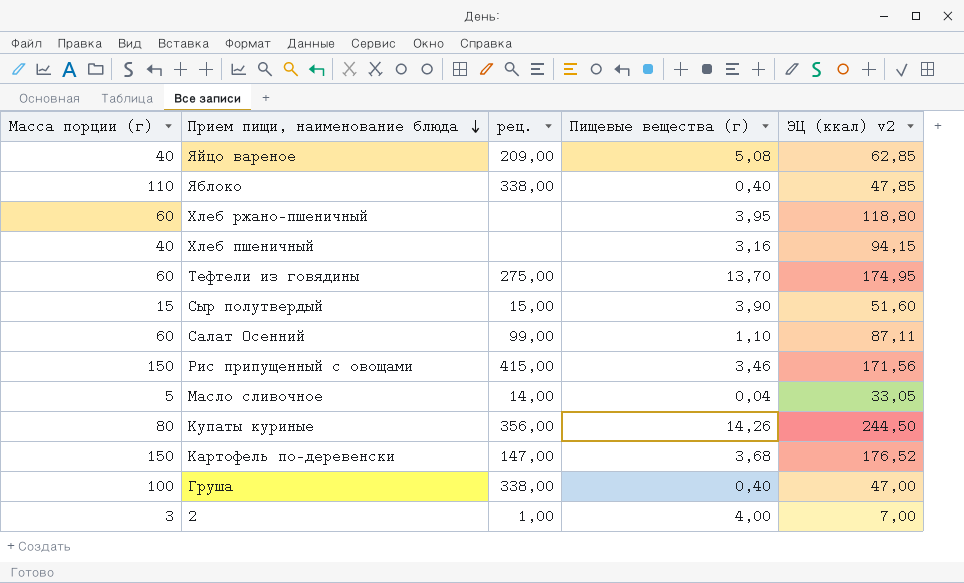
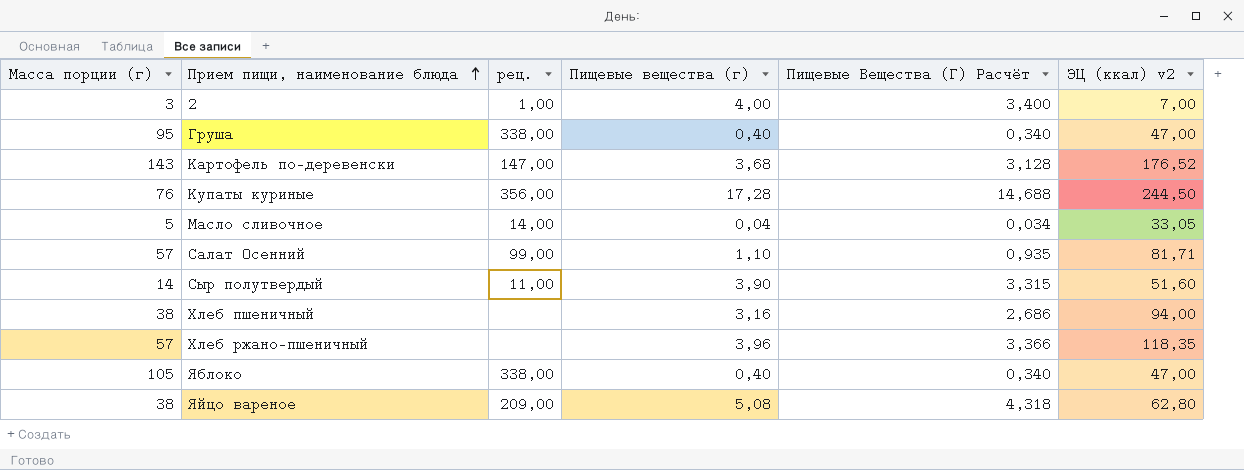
row order: Прием пищи, наименование блюда descending -> Прием пищи, наименование блюда ascending
column Пищевые Вещества (Г) Расчёт | formula: none -> [Пищевые вещества (г)] * 0,85
row Тефтели из говядины: 60 | 275,00 | 13,70 | 174,95 -> none
row Рис припущенный с овощами: 150 | 415,00 | 3,46 | 171,56 -> none
Груша | Масса порции (г): 100 -> 95
Картофель по-деревенски | Масса порции (г): 150 -> 143
Купаты куриные | Масса порции (г): 80 -> 76
Купаты куриные | Пищевые вещества (г): 14,26 -> 17,28
Салат Осенний | Масса порции (г): 60 -> 57
Салат Осенний | ЭЦ (ккал) v2: 87,11 -> 81,71
Сыр полутвердый | Масса порции (г): 15 -> 14
Сыр полутвердый | рец.: 15,00 -> 11,00
Хлеб пшеничный | Масса порции (г): 40 -> 38
Хлеб пшеничный | ЭЦ (ккал) v2: 94,15 -> 94,00
Хлеб ржано-пшеничный | Масса порции (г): 60 -> 57
Хлеб ржано-пшеничный | Пищевые вещества (г): 3,95 -> 3,96
Хлеб ржано-пшеничный | ЭЦ (ккал) v2: 118,80 -> 118,35
Яблоко | Масса порции (г): 110 -> 105
Яблоко | ЭЦ (ккал) v2: 47,85 -> 47,00
Яйцо вареное | Масса порции (г): 40 -> 38
Яйцо вареное | ЭЦ (ккал) v2: 62,85 -> 62,80

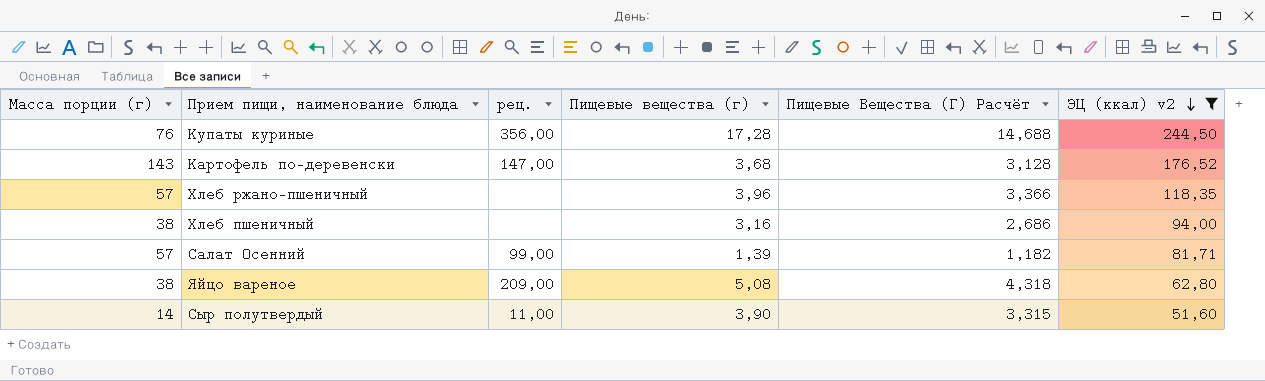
filter: none -> ЭЦ (ккал) v2 >= 51,60
row order: Прием пищи, наименование блюда ascending -> ЭЦ (ккал) v2 descending
Салат Осенний | Пищевые вещества (г): 1,10 -> 1,39
Салат Осенний | Пищевые Вещества (Г) Расчёт: 0,935 -> 1,182

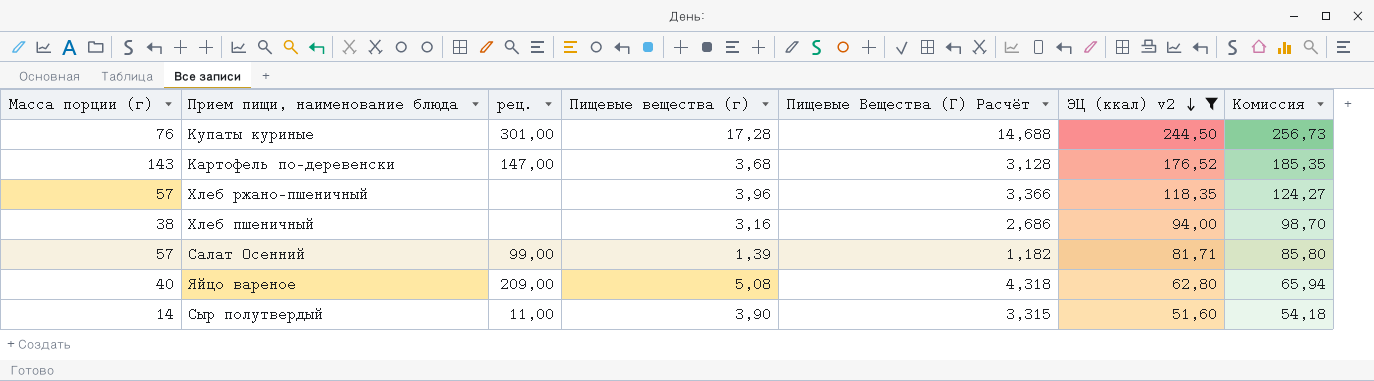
column Комиссия | formula: none -> [ЭЦ (ккал) v2] * 1,05
Купаты куриные | рец.: 356,00 -> 301,00
Яйцо вареное | Масса порции (г): 38 -> 40

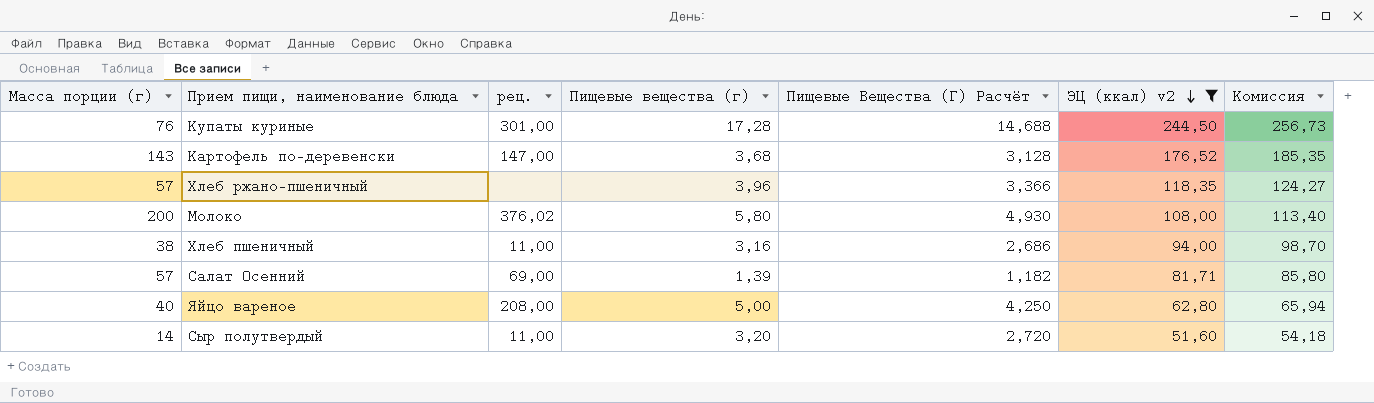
row Молоко: none -> 200 | 376,02 | 5,80 | 4,930 | 108,00 | 113,40
Хлеб пшеничный | рец.: none -> 11,00
Салат Осенний | рец.: 99,00 -> 69,00
Яйцо вареное | рец.: 209,00 -> 208,00
Яйцо вареное | Пищевые вещества (г): 5,08 -> 5,00
Яйцо вареное | Пищевые Вещества (Г) Расчёт: 4,318 -> 4,250
Сыр полутвердый | Пищевые вещества (г): 3,90 -> 3,20
Сыр полутвердый | Пищевые Вещества (Г) Расчёт: 3,315 -> 2,720

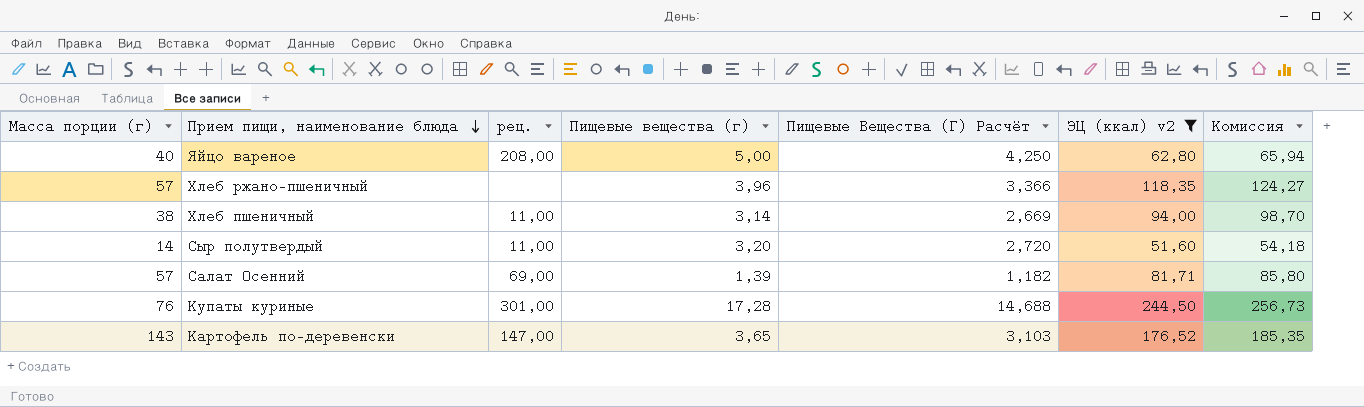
row order: ЭЦ (ккал) v2 descending -> Прием пищи, наименование блюда descending
row Молоко: 200 | 376,02 | 5,80 | 4,930 | 108,00 | 113,40 -> none
Хлеб пшеничный | Пищевые вещества (г): 3,16 -> 3,14
Хлеб пшеничный | Пищевые Вещества (Г) Расчёт: 2,686 -> 2,669
Картофель по-деревенски | Пищевые вещества (г): 3,68 -> 3,65
Картофель по-деревенски | Пищевые Вещества (Г) Расчёт: 3,128 -> 3,103

